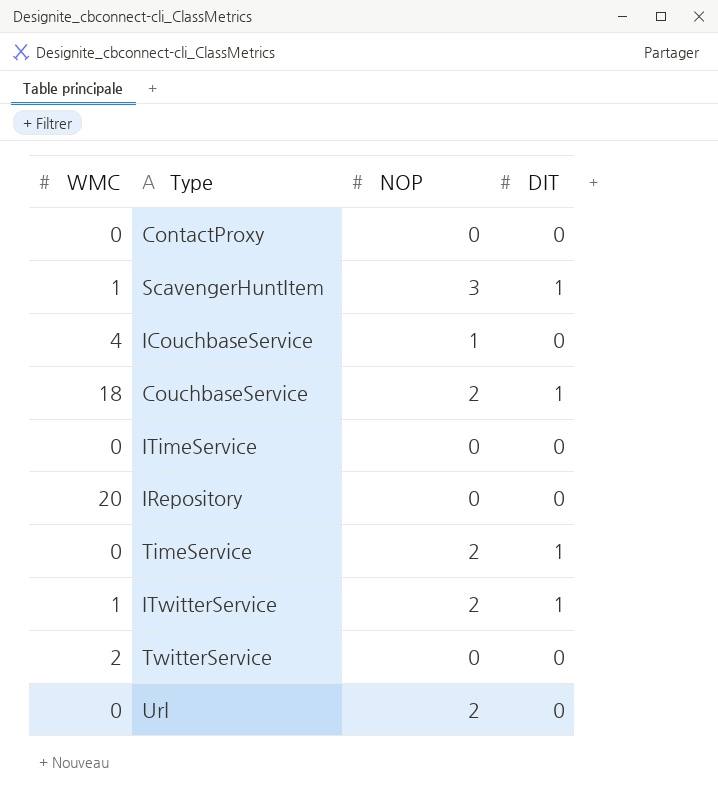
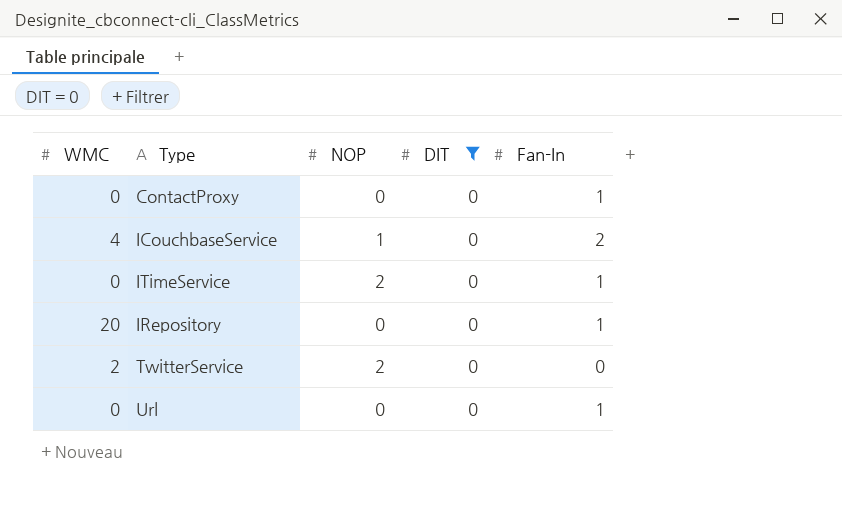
filter: none -> DIT = 0
column Fan-In | position: none -> 5
ITimeService | NOP: 0 -> 2
TwitterService | NOP: 0 -> 2
Url | NOP: 2 -> 0

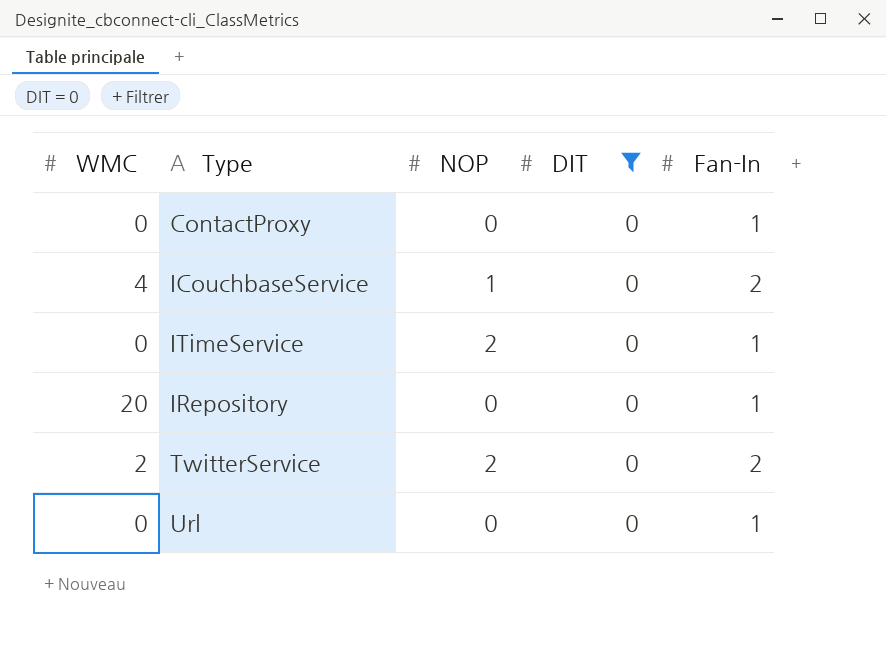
TwitterService | Fan-In: 0 -> 2

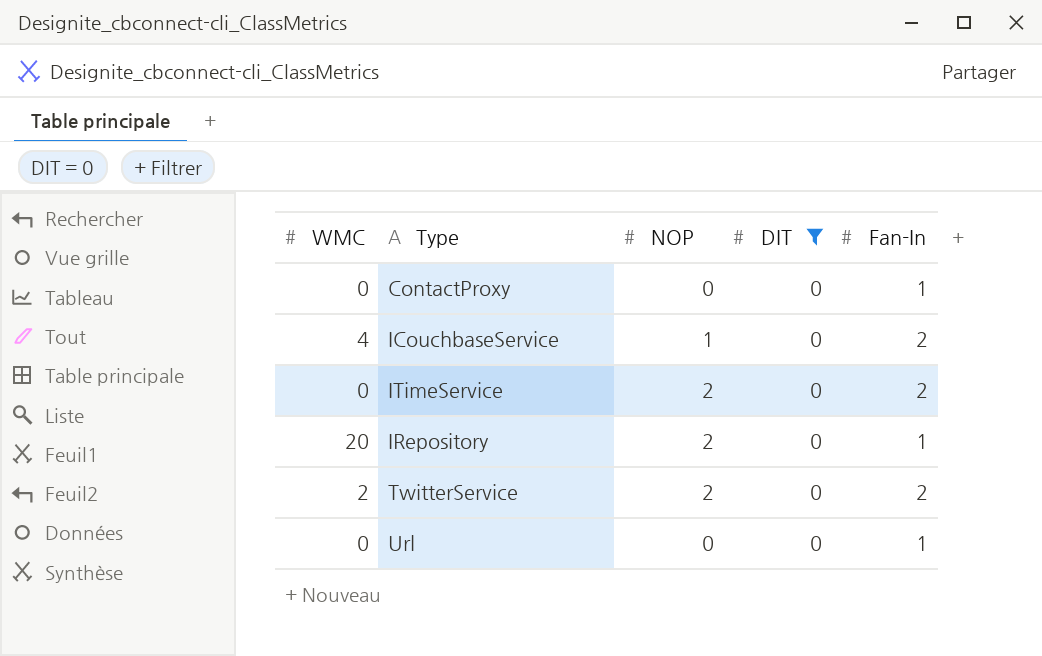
ITimeService | Fan-In: 1 -> 2
IRepository | NOP: 0 -> 2

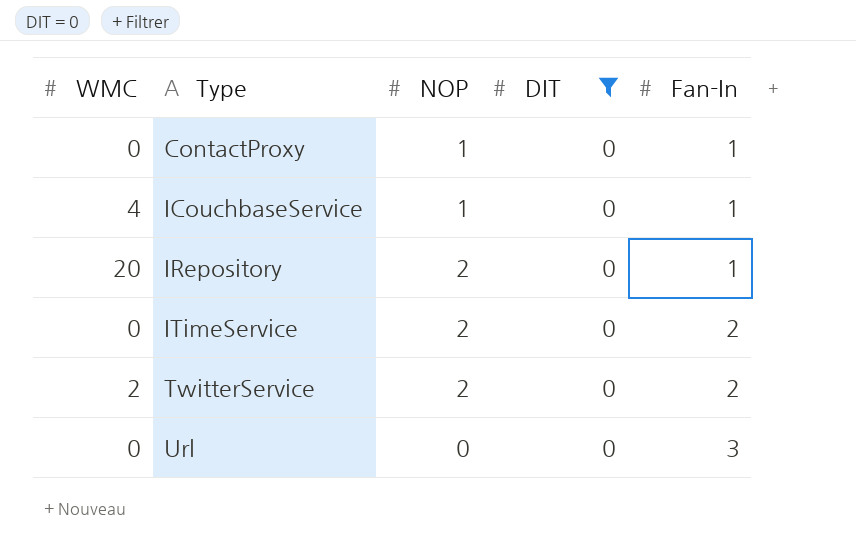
row order: none -> Type ascending
ContactProxy | NOP: 0 -> 1
ICouchbaseService | Fan-In: 2 -> 1
Url | Fan-In: 1 -> 3

